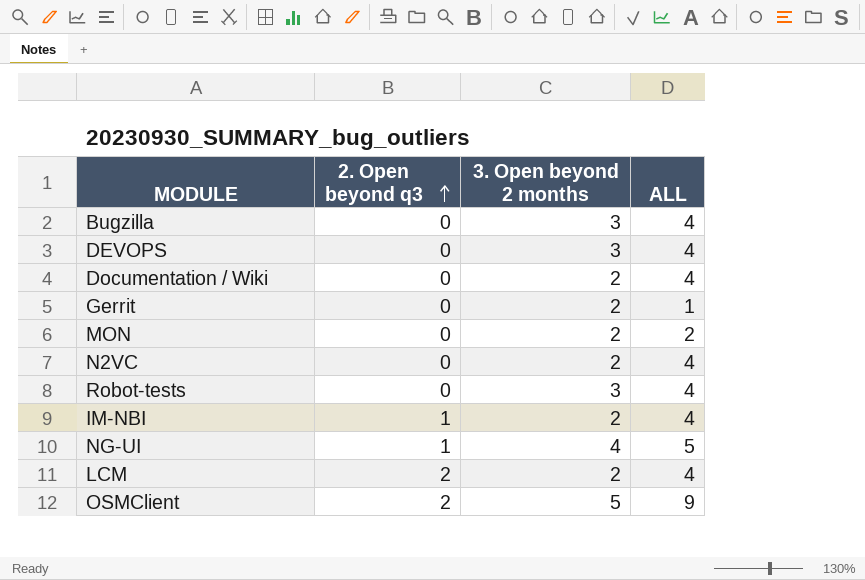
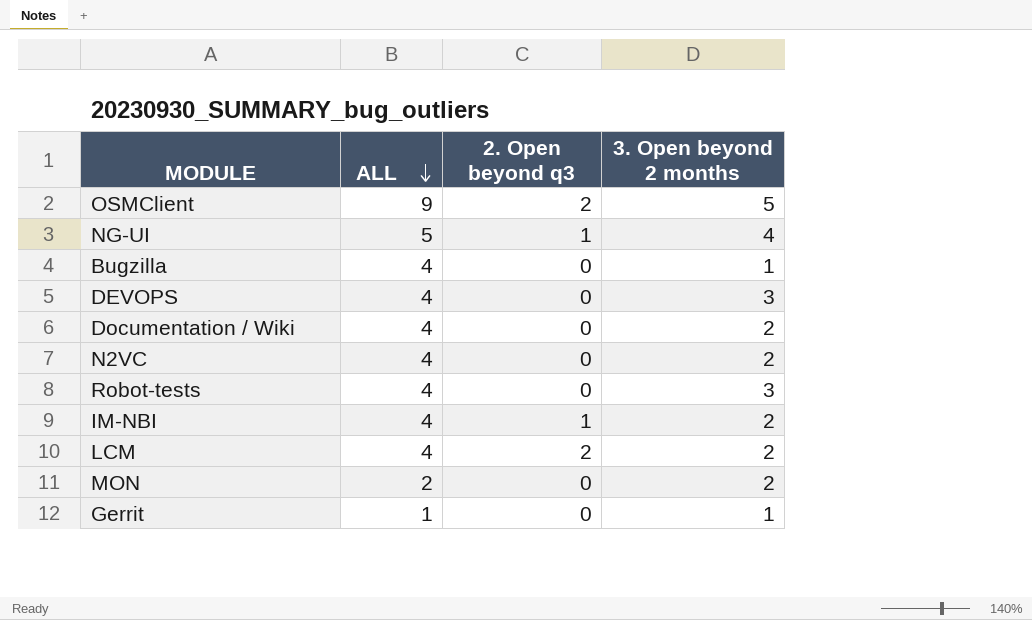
row order: 2. Open beyond q3 ascending -> ALL descending
column ALL | position: 4 -> 2
Bugzilla | 3. Open beyond 2 months: 3 -> 1
Gerrit | 3. Open beyond 2 months: 2 -> 1

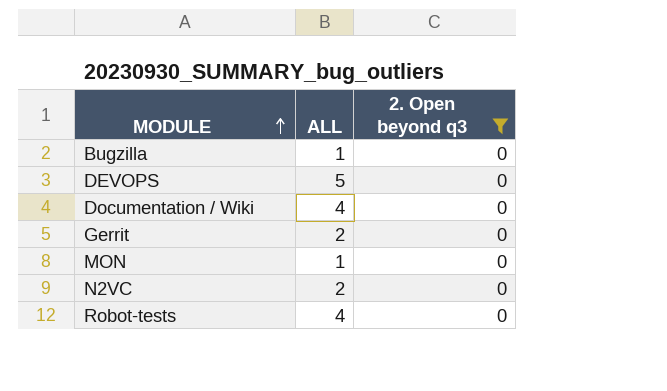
filter: none -> 2. Open beyond q3 = 0
row order: ALL descending -> MODULE ascending
column 3. Open beyond 2 months | position: 4 -> none
Bugzilla | ALL: 4 -> 1
DEVOPS | ALL: 4 -> 5
Gerrit | ALL: 1 -> 2
MON | ALL: 2 -> 1
N2VC | ALL: 4 -> 2

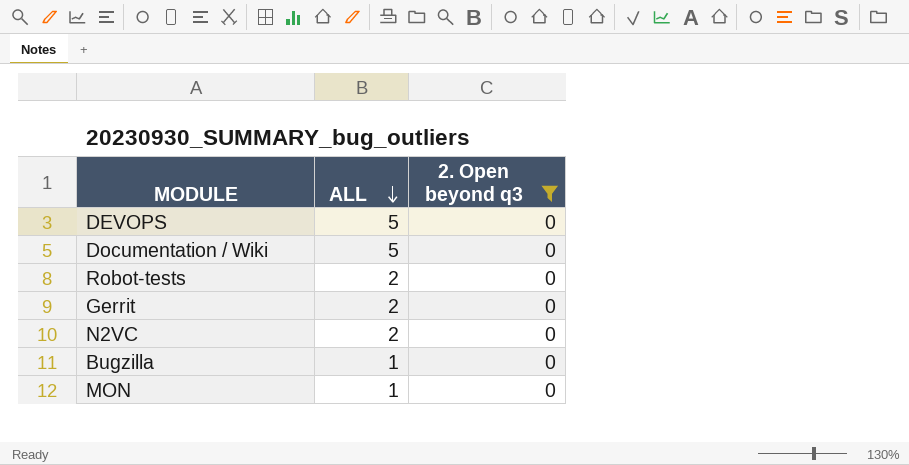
row order: MODULE ascending -> ALL descending
Documentation / Wiki | ALL: 4 -> 5
Robot-tests | ALL: 4 -> 2

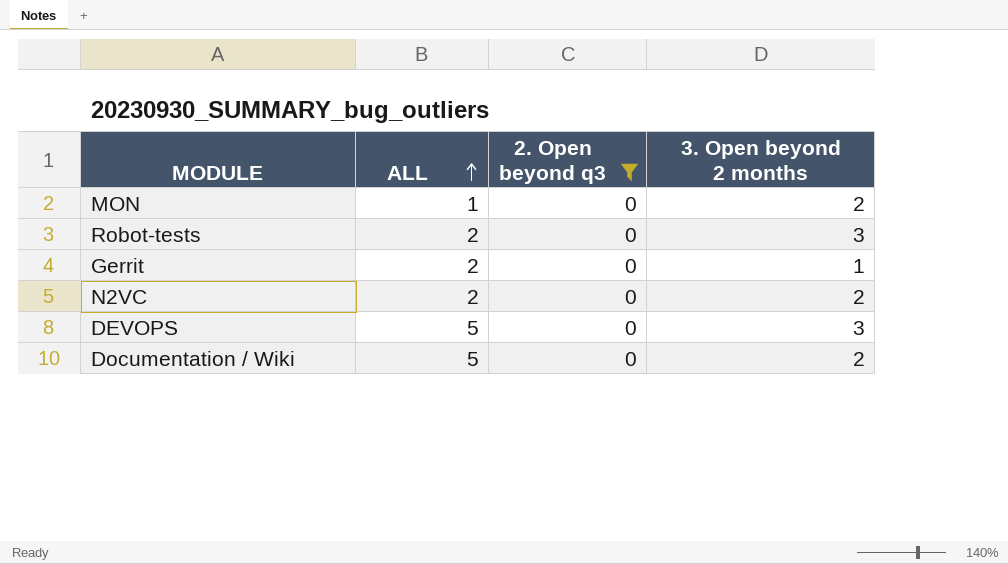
row order: ALL descending -> ALL ascending
column 3. Open beyond 2 months | position: none -> 4
row Bugzilla: 1 | 0 -> none

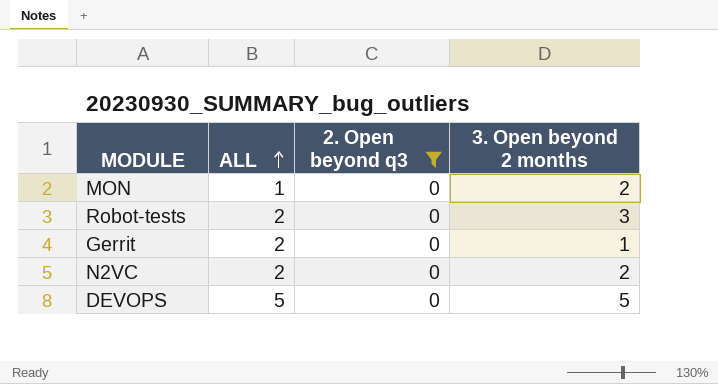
row Documentation / Wiki: 5 | 0 | 2 -> none
DEVOPS | 3. Open beyond 2 months: 3 -> 5

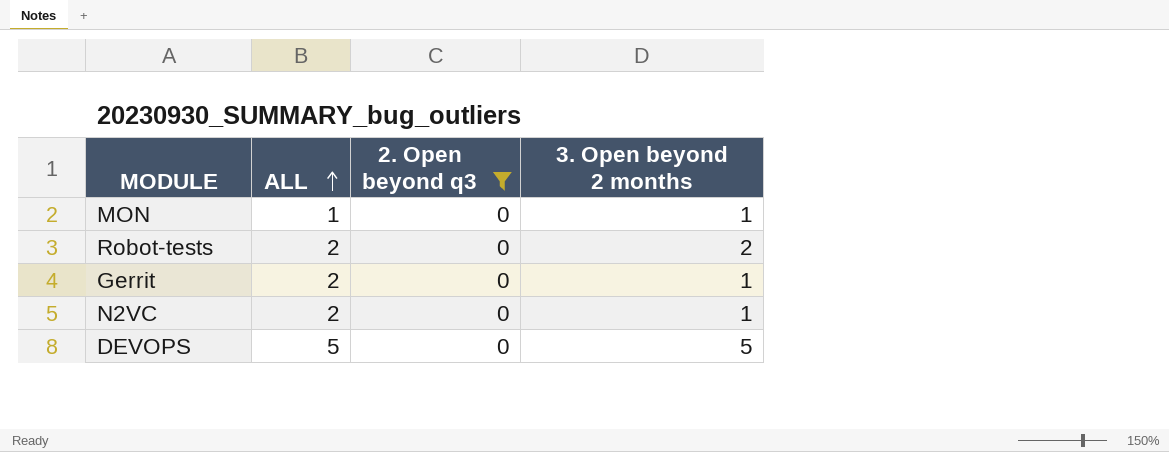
MON | 3. Open beyond 2 months: 2 -> 1
Robot-tests | 3. Open beyond 2 months: 3 -> 2
N2VC | 3. Open beyond 2 months: 2 -> 1

